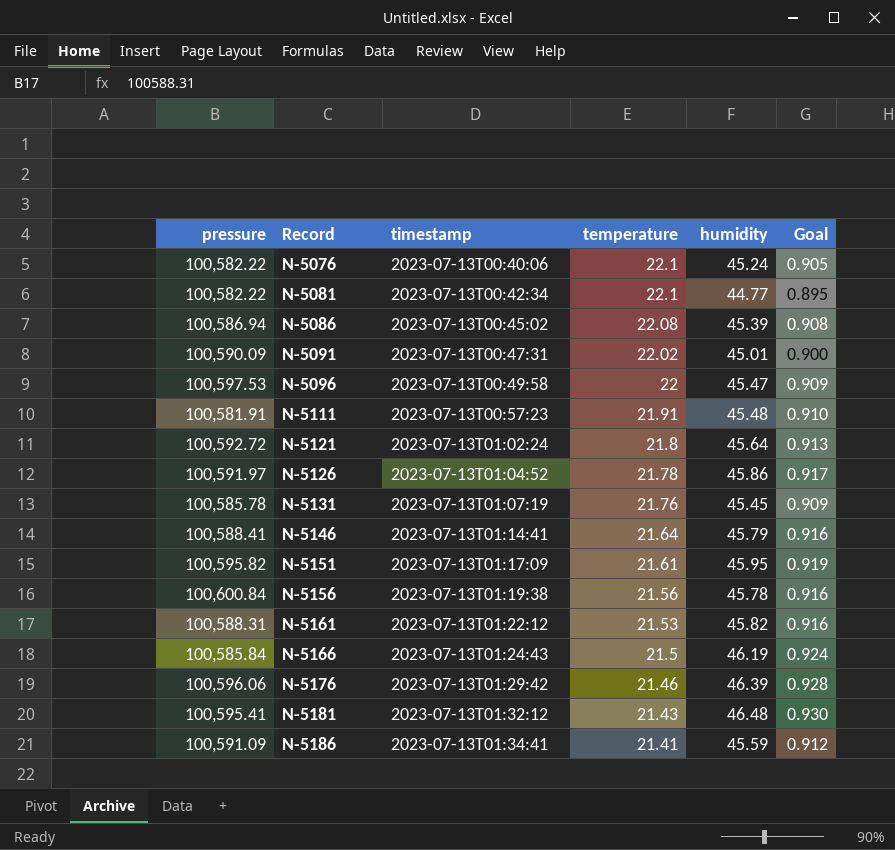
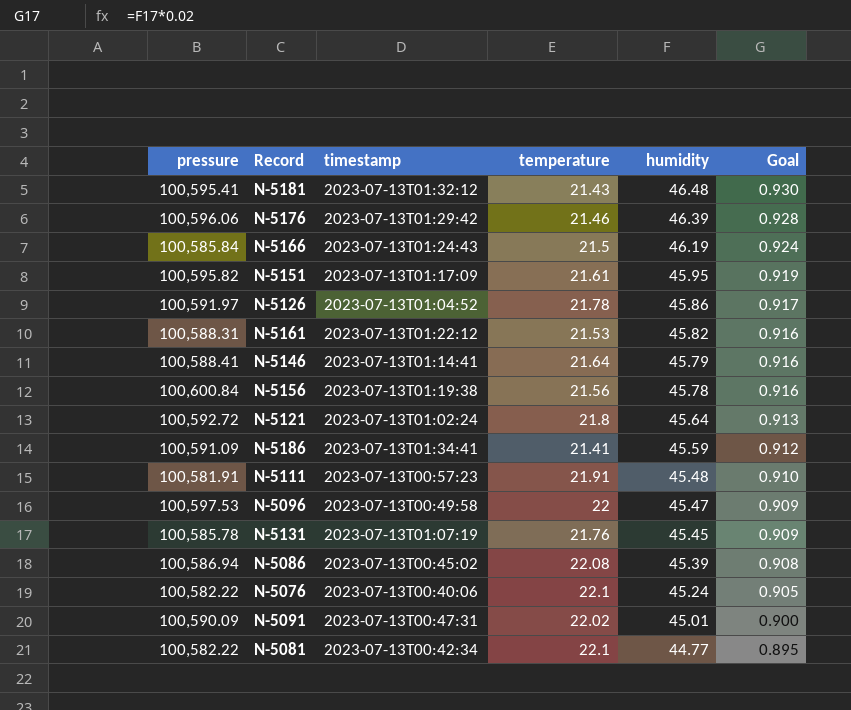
row order: Record ascending -> humidity descending

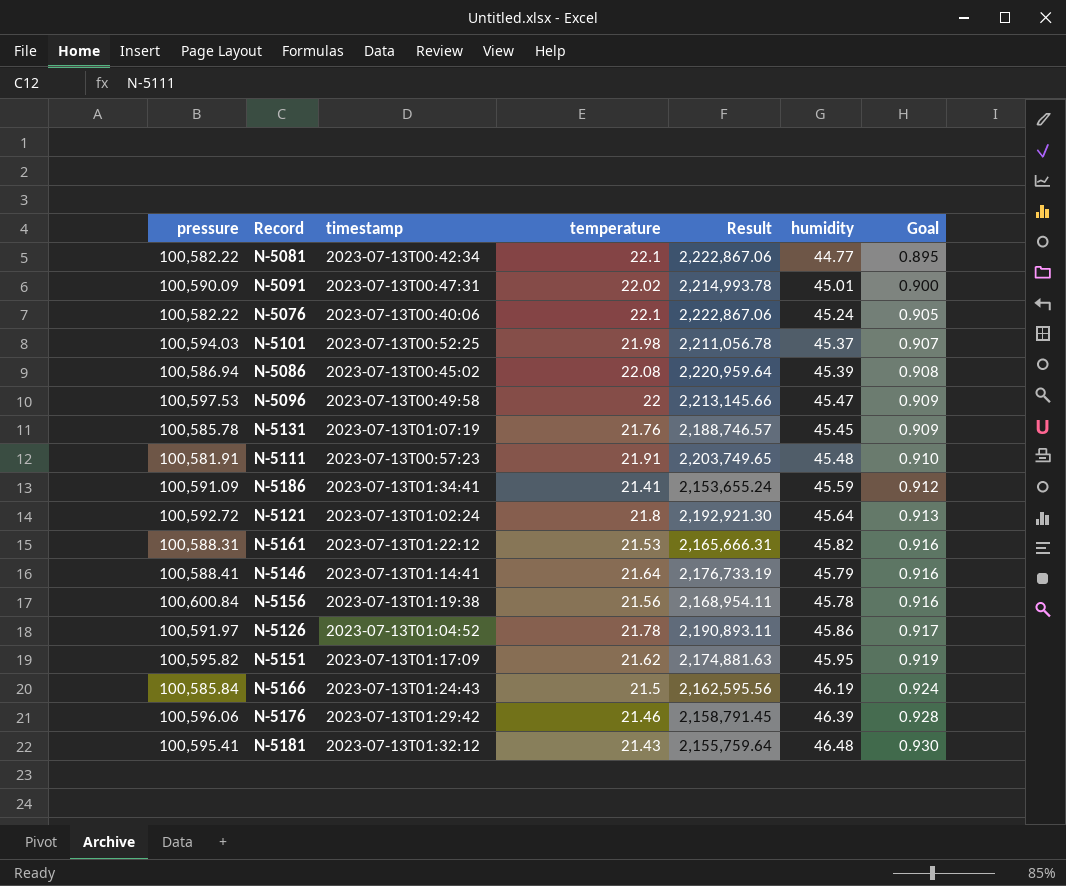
row order: humidity descending -> Goal ascending
column Result | formula: none -> [pressure] * [temperature]
row N-5101: none -> 100,594.03 | 2023-07-13T00:52:25 | 21.98 | 2,211,056.78 | 45.37 | 0.907
N-5151 | temperature: 21.61 -> 21.62

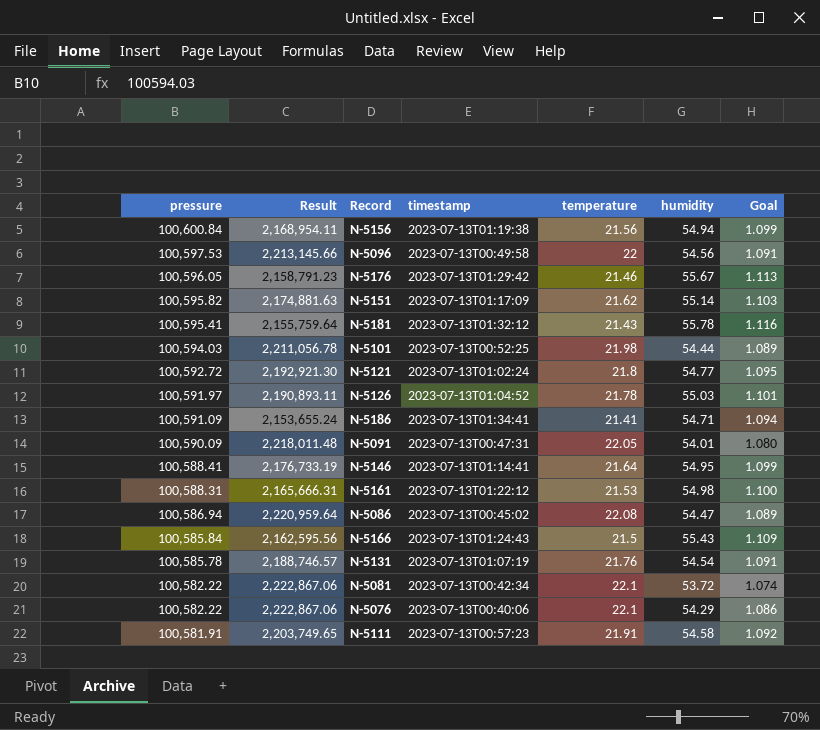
row order: Goal ascending -> pressure descending
column Result | position: 5 -> 2
N-5156 | humidity: 45.78 -> 54.94
N-5156 | Goal: 0.916 -> 1.099
N-5096 | humidity: 45.47 -> 54.56
N-5096 | Goal: 0.909 -> 1.091
N-5176 | pressure: 100,596.06 -> 100,596.05
N-5176 | Result: 2,158,791.45 -> 2,158,791.23
N-5176 | humidity: 46.39 -> 55.67
N-5176 | Goal: 0.928 -> 1.113
N-5151 | humidity: 45.95 -> 55.14
N-5151 | Goal: 0.919 -> 1.103
N-5181 | humidity: 46.48 -> 55.78
N-5181 | Goal: 0.930 -> 1.116
N-5101 | humidity: 45.37 -> 54.44
N-5101 | Goal: 0.907 -> 1.089
N-5121 | humidity: 45.64 -> 54.77
N-5121 | Goal: 0.913 -> 1.095
N-5126 | humidity: 45.86 -> 55.03
N-5126 | Goal: 0.917 -> 1.101
N-5186 | humidity: 45.59 -> 54.71
N-5186 | Goal: 0.912 -> 1.094
N-5091 | Result: 2,214,993.78 -> 2,218,011.48
N-5091 | temperature: 22.02 -> 22.05
N-5091 | humidity: 45.01 -> 54.01
N-5091 | Goal: 0.900 -> 1.080
N-5146 | humidity: 45.79 -> 54.95
N-5146 | Goal: 0.916 -> 1.099
N-5161 | humidity: 45.82 -> 54.98
N-5161 | Goal: 0.916 -> 1.100
N-5086 | humidity: 45.39 -> 54.47
N-5086 | Goal: 0.908 -> 1.089
N-5166 | humidity: 46.19 -> 55.43
N-5166 | Goal: 0.924 -> 1.109
N-5131 | humidity: 45.45 -> 54.54
N-5131 | Goal: 0.909 -> 1.091
N-5081 | humidity: 44.77 -> 53.72
N-5081 | Goal: 0.895 -> 1.074
N-5076 | humidity: 45.24 -> 54.29
N-5076 | Goal: 0.905 -> 1.086
N-5111 | humidity: 45.48 -> 54.58
N-5111 | Goal: 0.910 -> 1.092

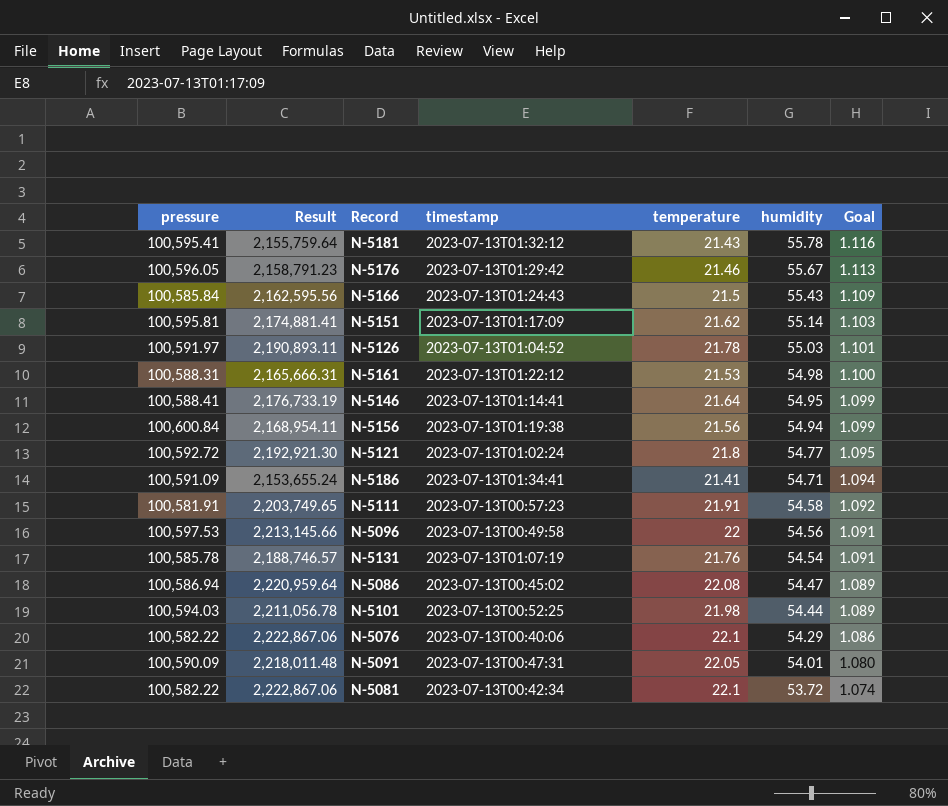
row order: pressure descending -> humidity descending
N-5151 | pressure: 100,595.82 -> 100,595.81
N-5151 | Result: 2,174,881.63 -> 2,174,881.41

